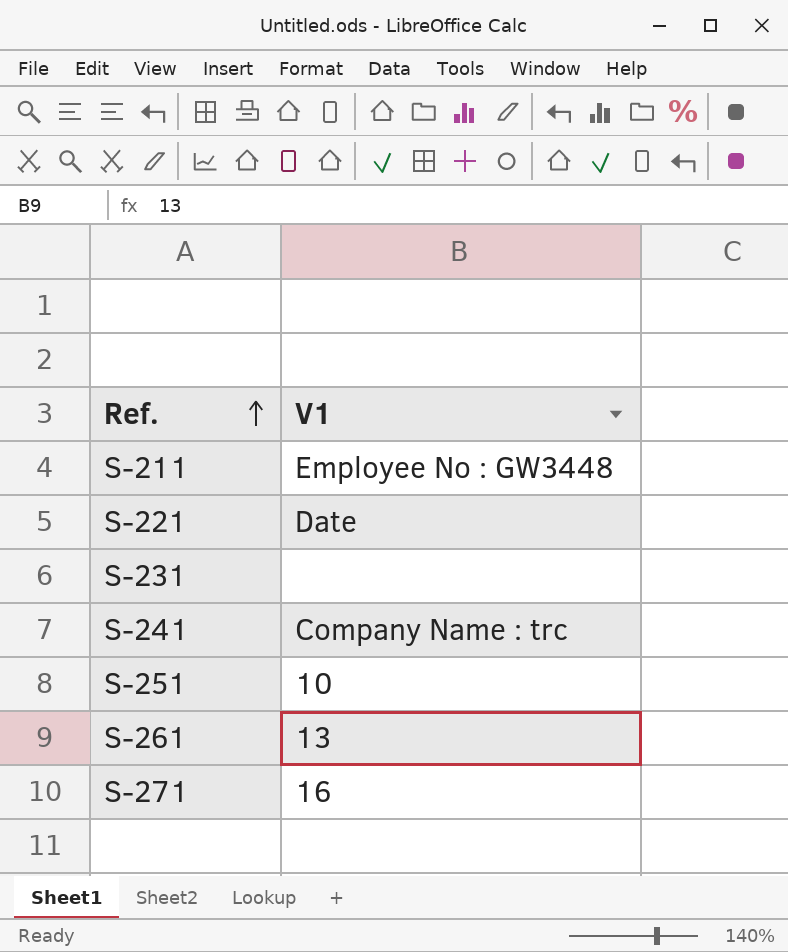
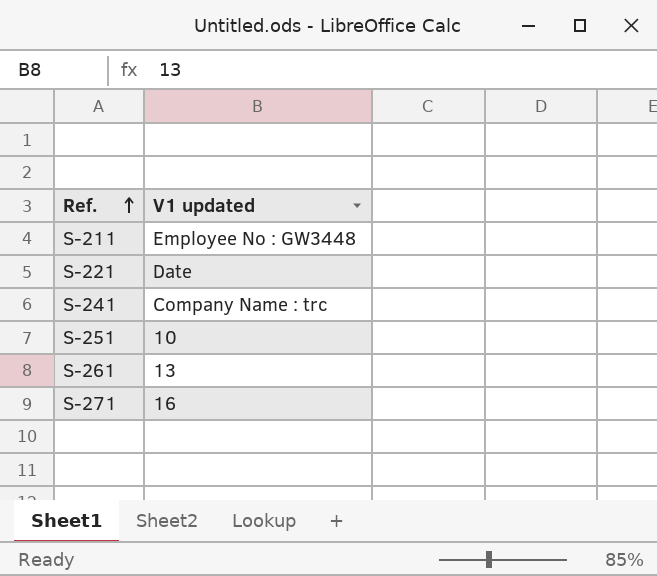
column name: V1 -> V1 updated
row S-231: none -> none

